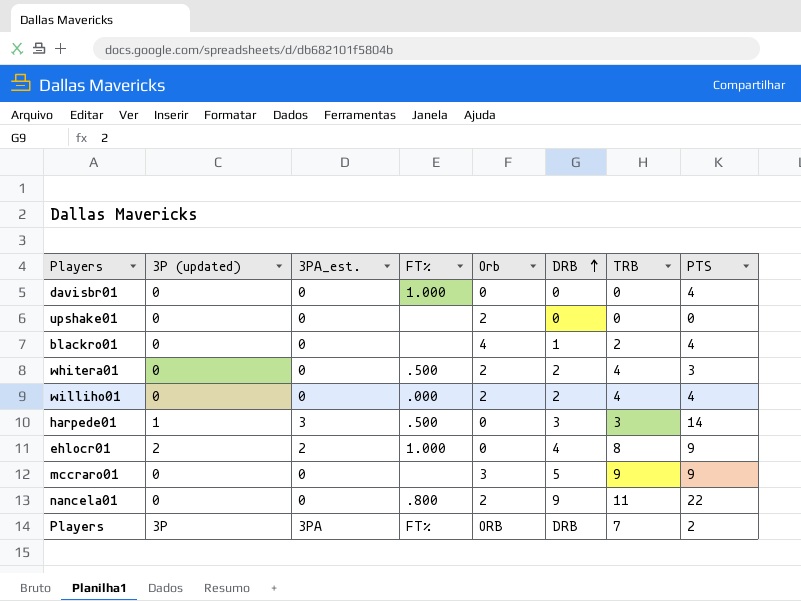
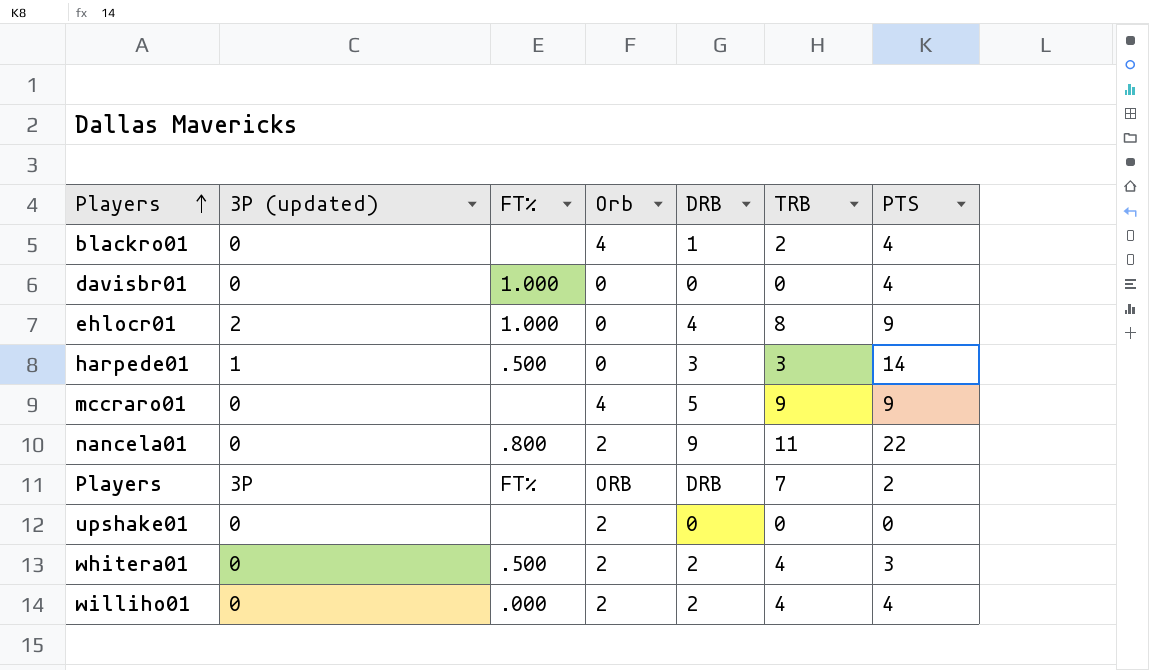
row order: DRB ascending -> Players ascending
column 3PA_est. | position: 3 -> none
mccraro01 | Orb: 3 -> 4

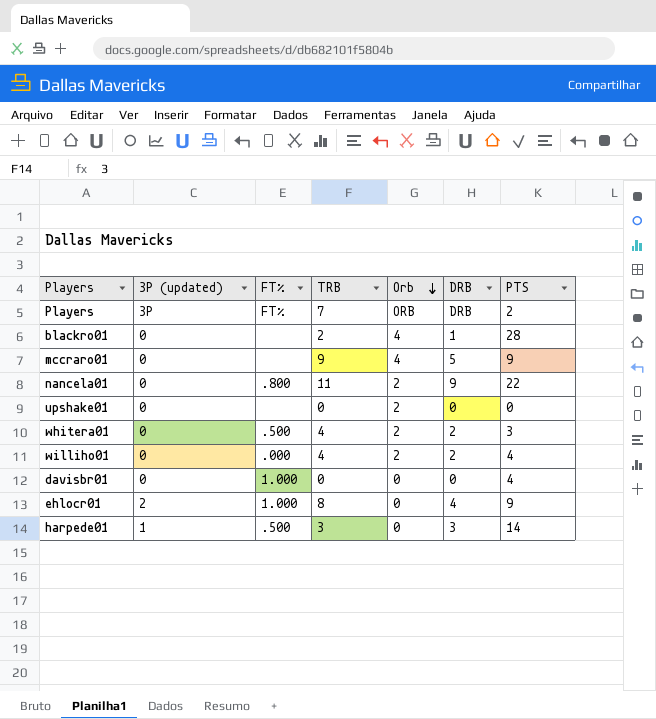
row order: Players ascending -> Orb descending
column TRB | position: 6 -> 4
blackro01 | PTS: 4 -> 28

